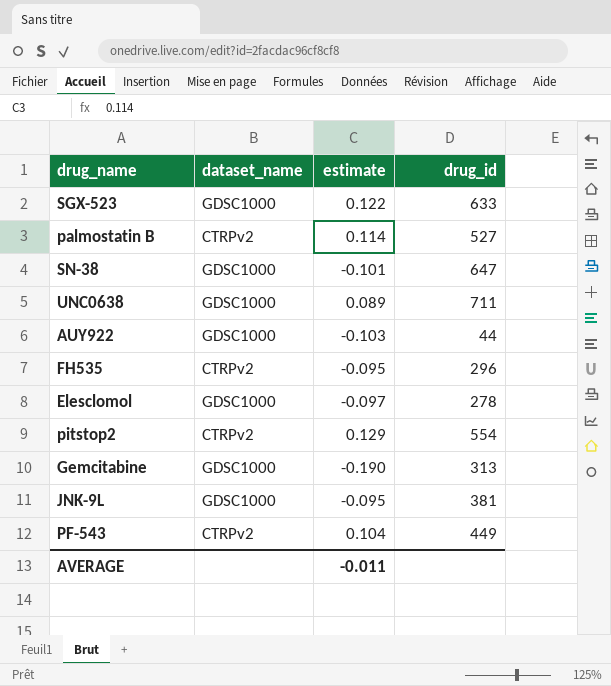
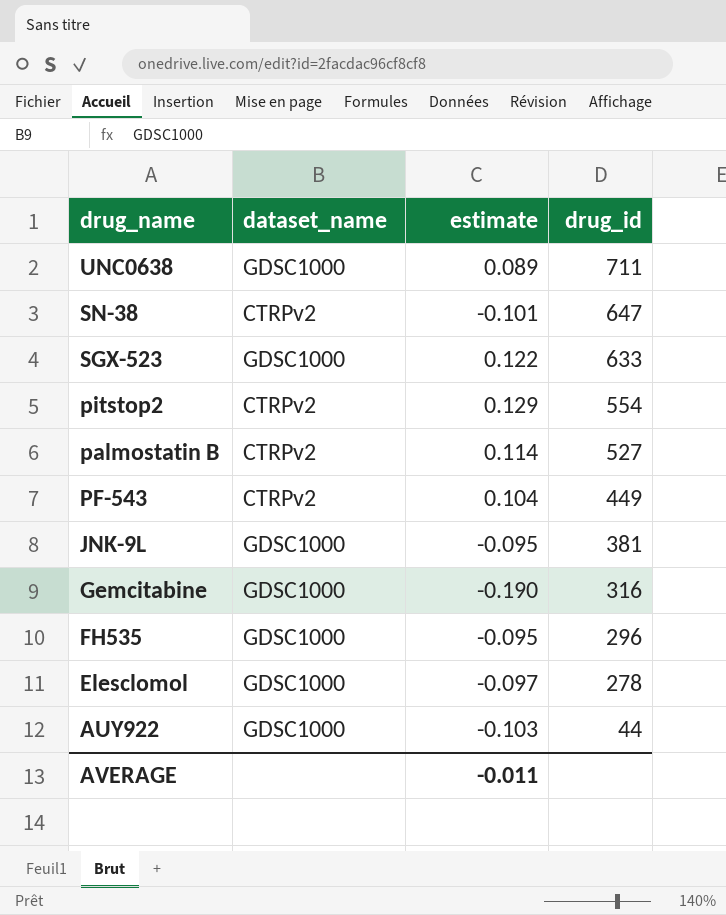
row order: none -> drug_id descending
SN-38 | dataset_name: GDSC1000 -> CTRPv2
Gemcitabine | drug_id: 313 -> 316
FH535 | dataset_name: CTRPv2 -> GDSC1000

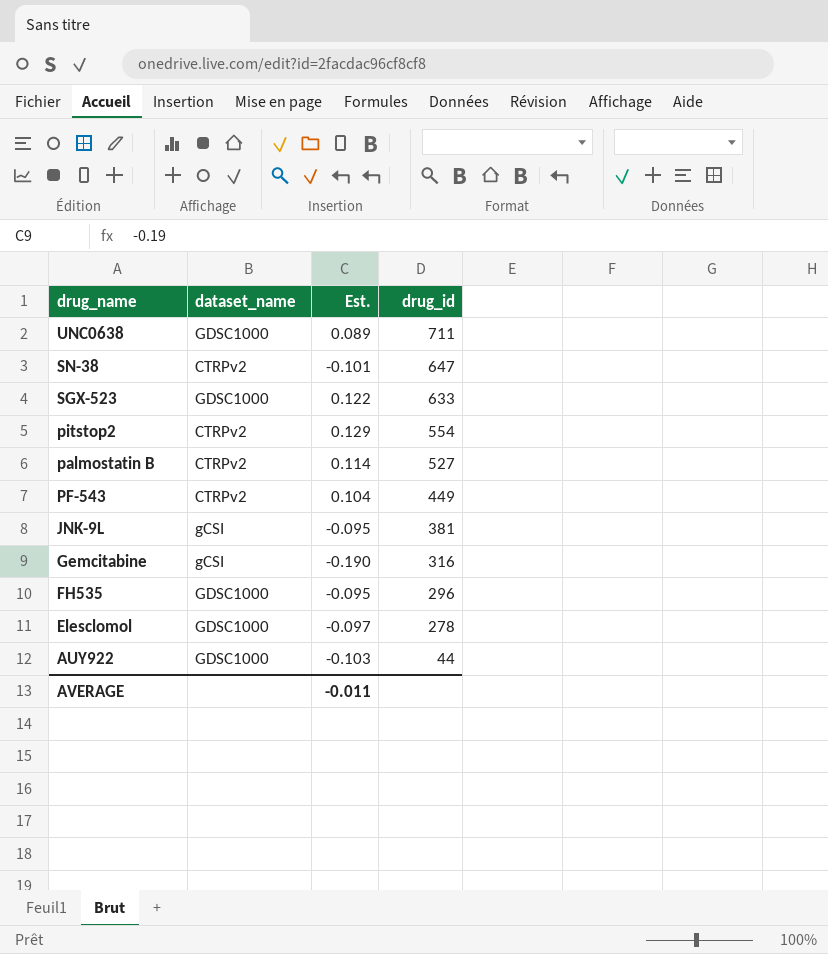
column name: estimate -> Est.
JNK-9L | dataset_name: GDSC1000 -> gCSI
Gemcitabine | dataset_name: GDSC1000 -> gCSI

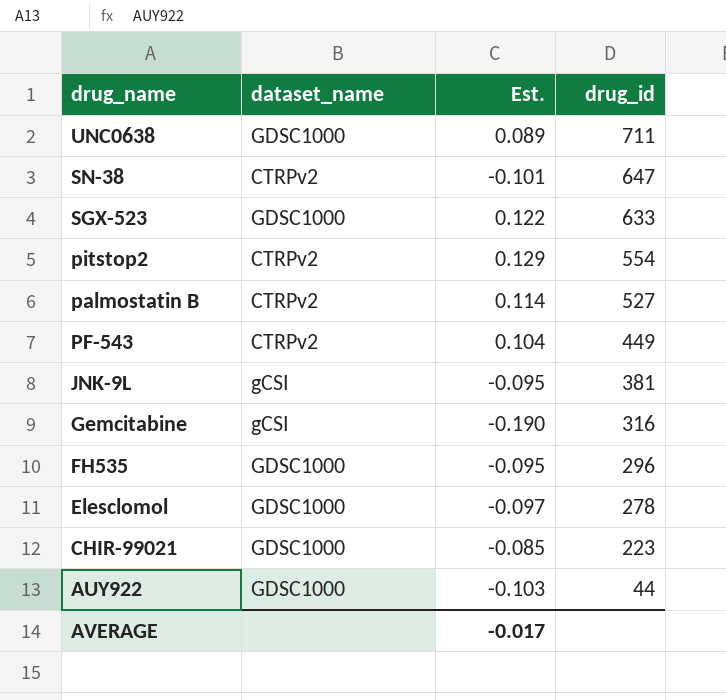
row CHIR-99021: none -> GDSC1000 | -0.085 | 223
AVERAGE | Est.: -0.011 -> -0.017

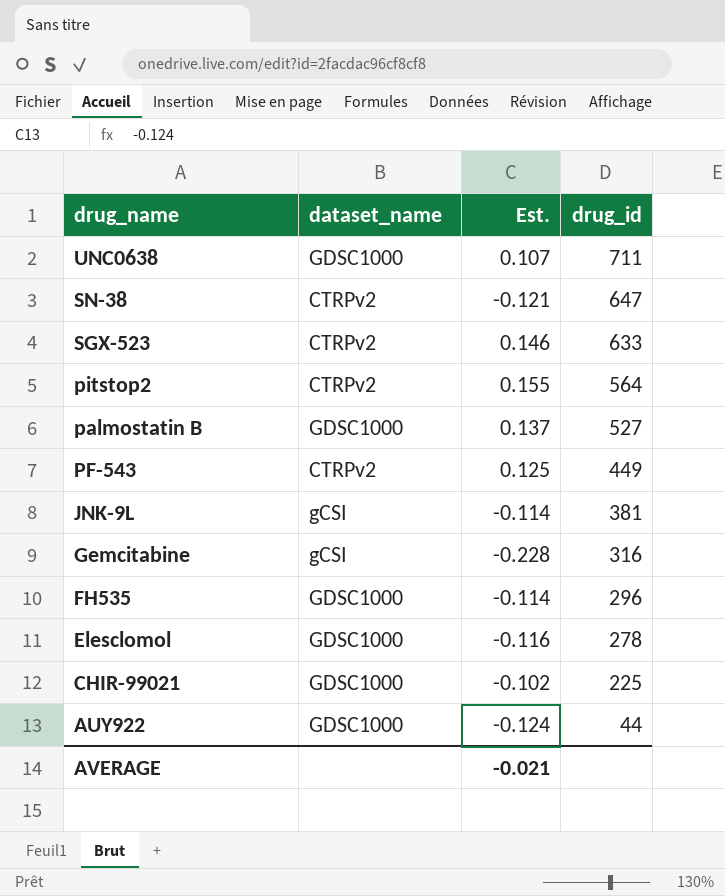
UNC0638 | Est.: 0.089 -> 0.107
SN-38 | Est.: -0.101 -> -0.121
SGX-523 | dataset_name: GDSC1000 -> CTRPv2
SGX-523 | Est.: 0.122 -> 0.146
pitstop2 | Est.: 0.129 -> 0.155
pitstop2 | drug_id: 554 -> 564
palmostatin B | dataset_name: CTRPv2 -> GDSC1000
palmostatin B | Est.: 0.114 -> 0.137
PF-543 | Est.: 0.104 -> 0.125
JNK-9L | Est.: -0.095 -> -0.114
Gemcitabine | Est.: -0.190 -> -0.228
FH535 | Est.: -0.095 -> -0.114
Elesclomol | Est.: -0.097 -> -0.116
CHIR-99021 | Est.: -0.085 -> -0.102
CHIR-99021 | drug_id: 223 -> 225
AUY922 | Est.: -0.103 -> -0.124
AVERAGE | Est.: -0.017 -> -0.021

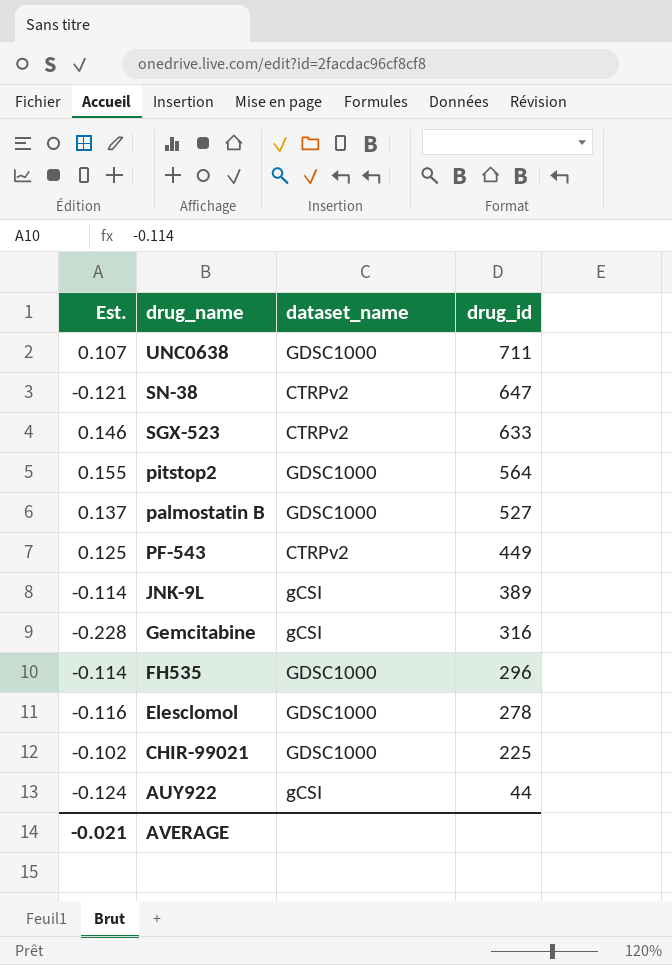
column Est. | position: 3 -> 1
pitstop2 | dataset_name: CTRPv2 -> GDSC1000
JNK-9L | drug_id: 381 -> 389
AUY922 | dataset_name: GDSC1000 -> gCSI

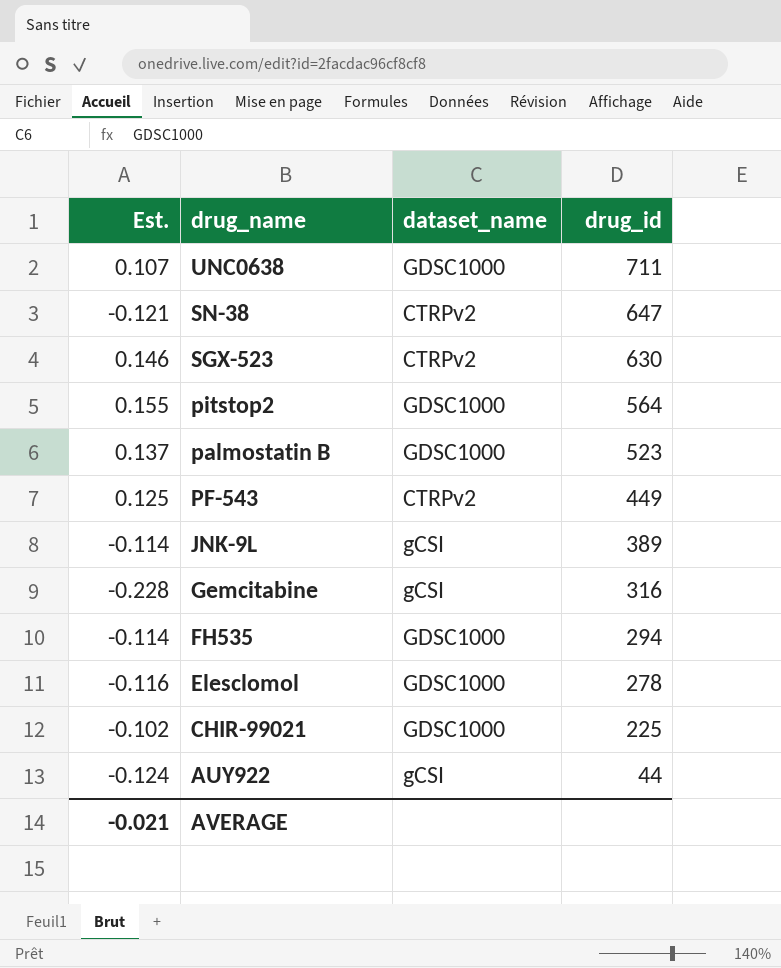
SGX-523 | drug_id: 633 -> 630
palmostatin B | drug_id: 527 -> 523
FH535 | drug_id: 296 -> 294

